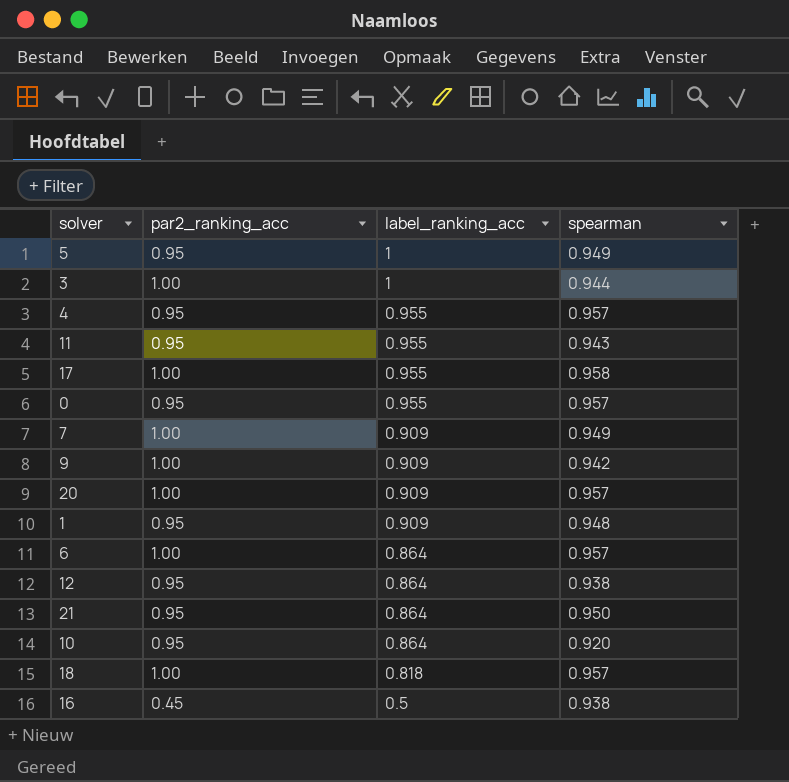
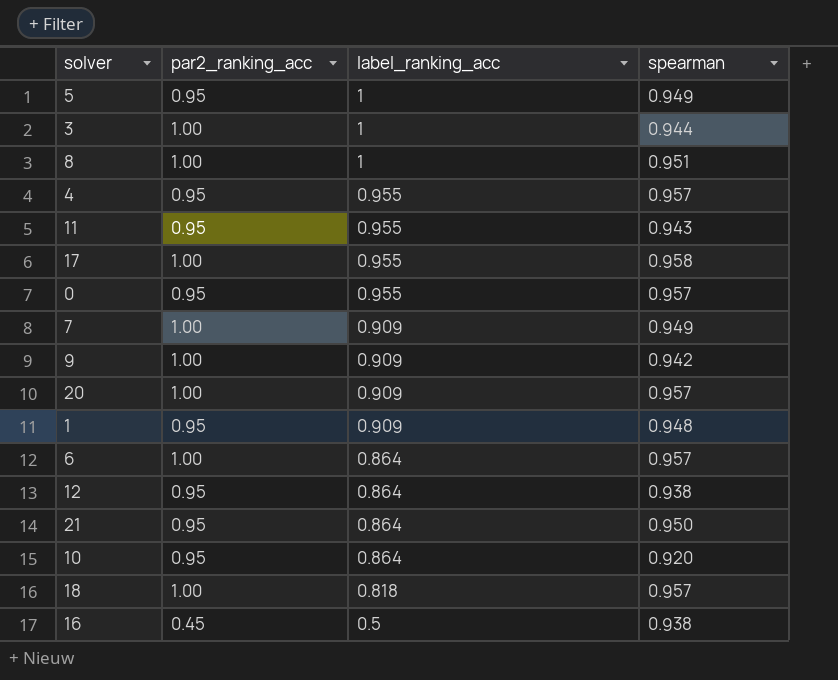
row 8: none -> 1.00 | 1 | 0.951

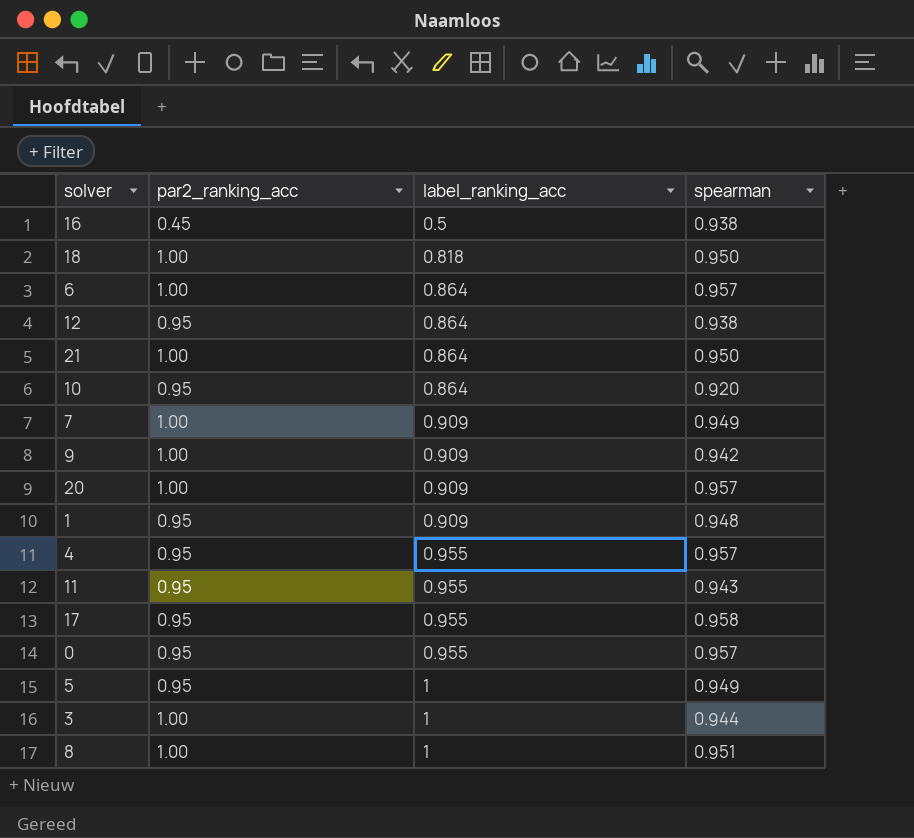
row order: label_ranking_acc descending -> label_ranking_acc ascending
18 | spearman: 0.957 -> 0.950
21 | par2_ranking_acc: 0.95 -> 1.00
17 | par2_ranking_acc: 1.00 -> 0.95

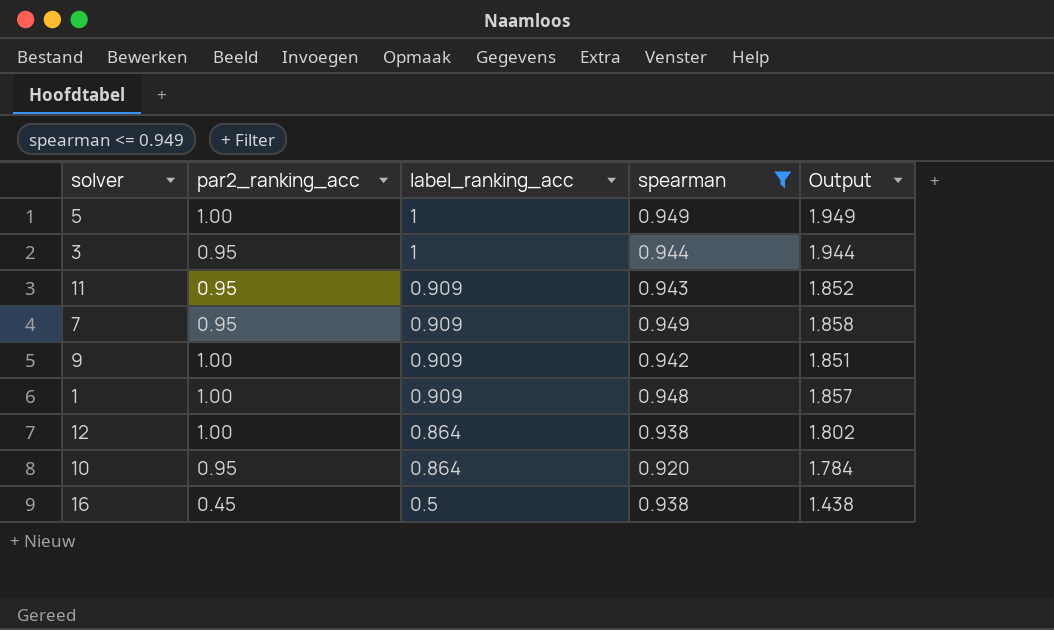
filter: none -> spearman <= 0.949
row order: label_ranking_acc ascending -> label_ranking_acc descending
column Output | formula: none -> [label_ranking_acc] + [spearman]
5 | par2_ranking_acc: 0.95 -> 1.00
3 | par2_ranking_acc: 1.00 -> 0.95
11 | label_ranking_acc: 0.955 -> 0.909
7 | par2_ranking_acc: 1.00 -> 0.95
1 | par2_ranking_acc: 0.95 -> 1.00
12 | par2_ranking_acc: 0.95 -> 1.00

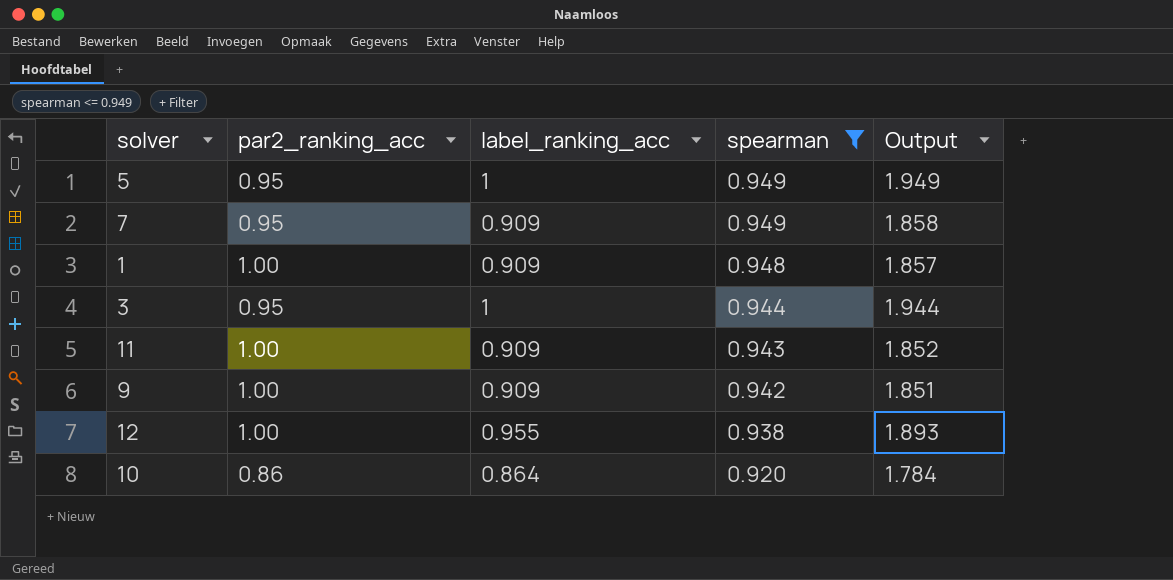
row order: label_ranking_acc descending -> spearman descending
row 16: 0.45 | 0.5 | 0.938 | 1.438 -> none
5 | par2_ranking_acc: 1.00 -> 0.95
11 | par2_ranking_acc: 0.95 -> 1.00
12 | label_ranking_acc: 0.864 -> 0.955
12 | Output: 1.802 -> 1.893
10 | par2_ranking_acc: 0.95 -> 0.86

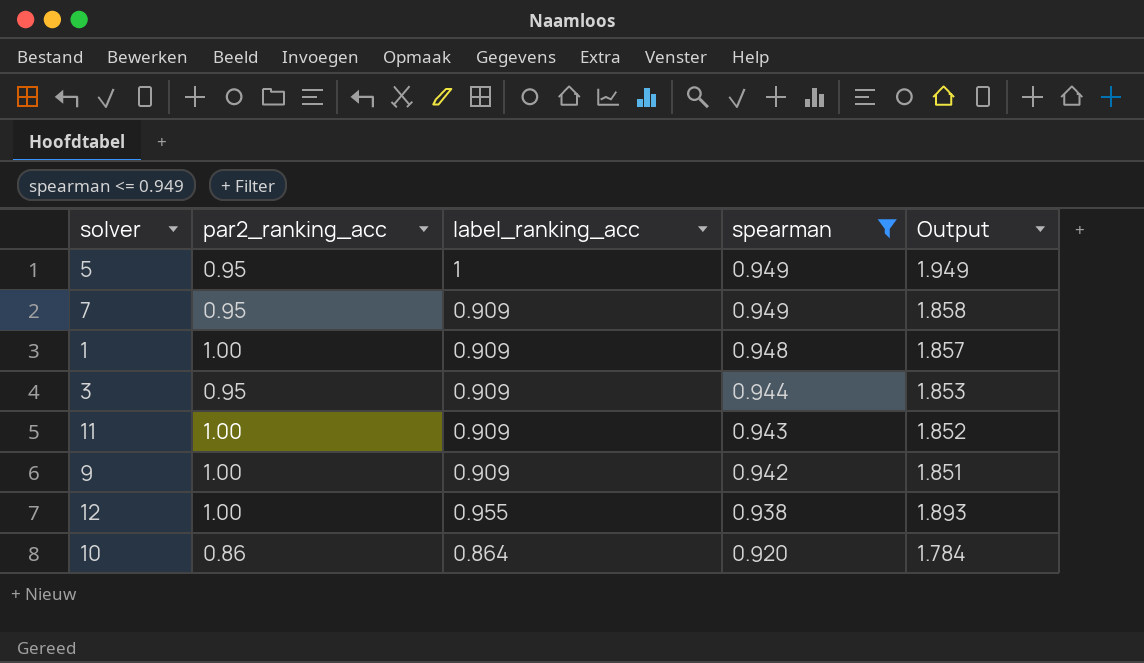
3 | label_ranking_acc: 1 -> 0.909
3 | Output: 1.944 -> 1.853

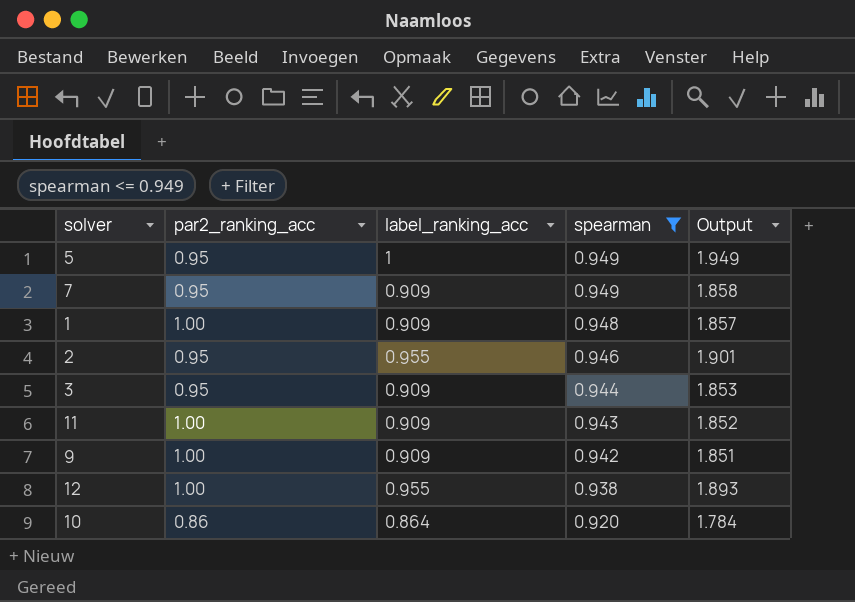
row 2: none -> 0.95 | 0.955 | 0.946 | 1.901

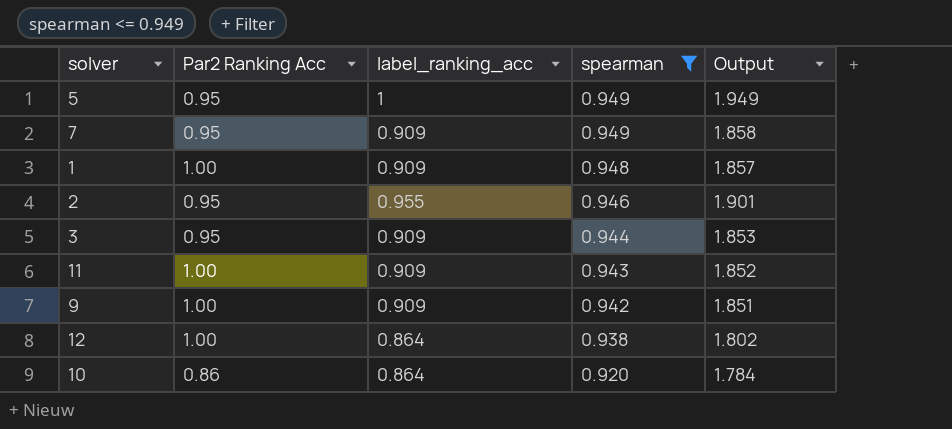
column name: par2_ranking_acc -> Par2 Ranking Acc
12 | label_ranking_acc: 0.955 -> 0.864
12 | Output: 1.893 -> 1.802

